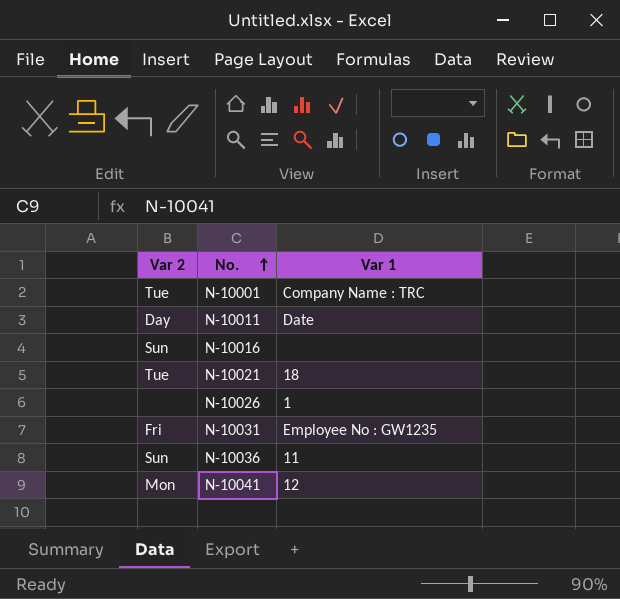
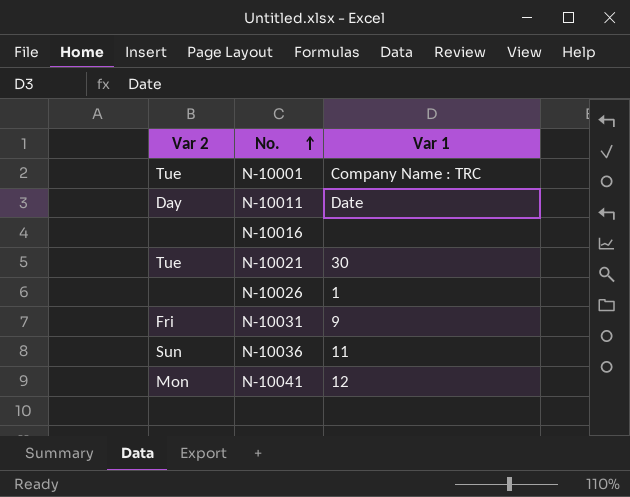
N-10016 | Var 2: Sun -> none
N-10021 | Var 1: 18 -> 30
N-10031 | Var 1: Employee No : GW1235 -> 9

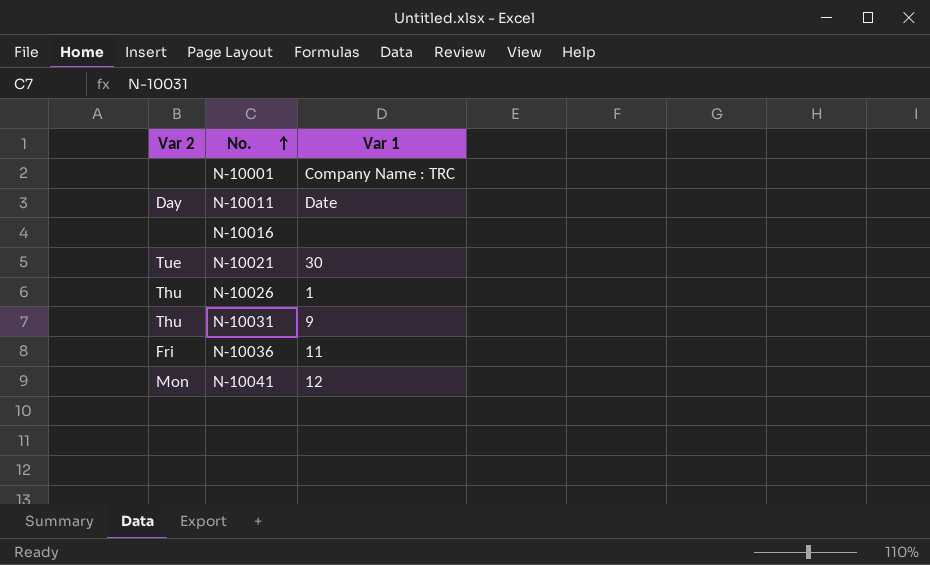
N-10001 | Var 2: Tue -> none
N-10026 | Var 2: none -> Thu
N-10031 | Var 2: Fri -> Thu
N-10036 | Var 2: Sun -> Fri

